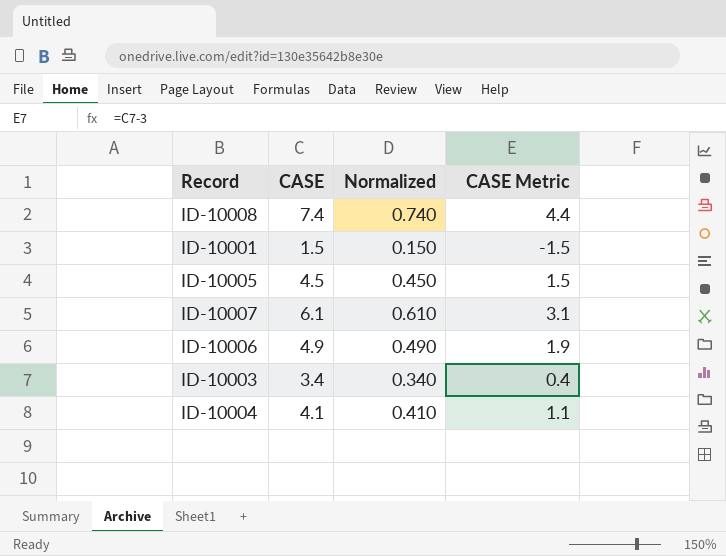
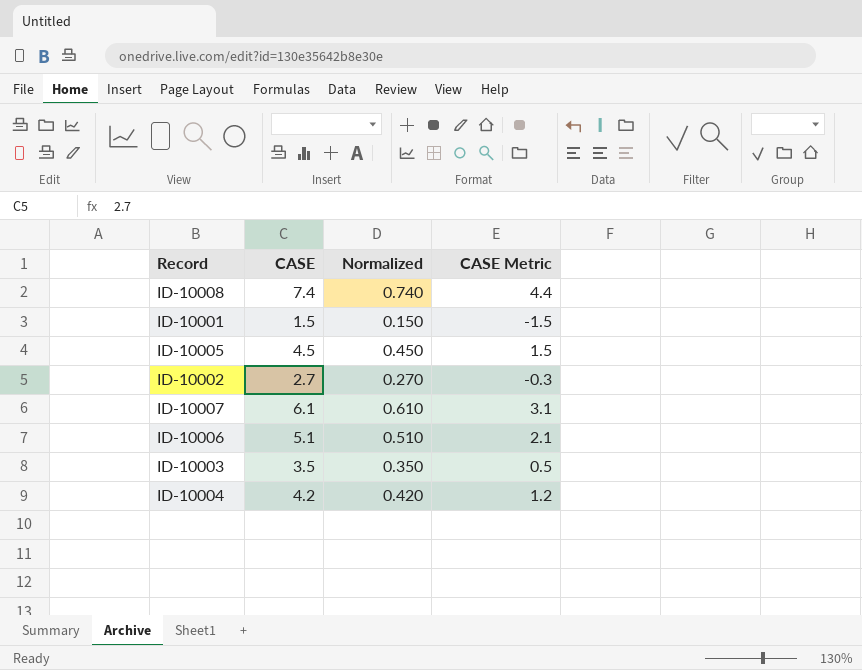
row ID-10002: none -> 2.7 | 0.270 | -0.3
ID-10006 | CASE: 4.9 -> 5.1
ID-10006 | Normalized: 0.490 -> 0.510
ID-10006 | CASE Metric: 1.9 -> 2.1
ID-10003 | CASE: 3.4 -> 3.5
ID-10003 | Normalized: 0.340 -> 0.350
ID-10003 | CASE Metric: 0.4 -> 0.5
ID-10004 | CASE: 4.1 -> 4.2
ID-10004 | Normalized: 0.410 -> 0.420
ID-10004 | CASE Metric: 1.1 -> 1.2

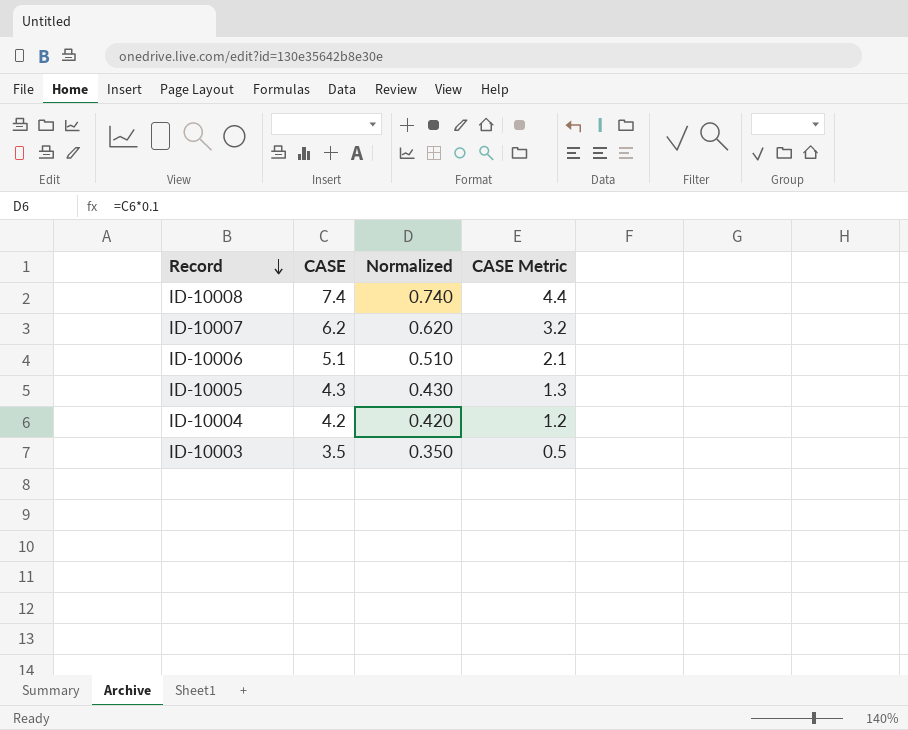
row order: none -> Record descending
row ID-10001: 1.5 | 0.150 | -1.5 -> none
row ID-10002: 2.7 | 0.270 | -0.3 -> none
ID-10007 | CASE: 6.1 -> 6.2
ID-10007 | Normalized: 0.610 -> 0.620
ID-10007 | CASE Metric: 3.1 -> 3.2
ID-10005 | CASE: 4.5 -> 4.3
ID-10005 | Normalized: 0.450 -> 0.430
ID-10005 | CASE Metric: 1.5 -> 1.3

